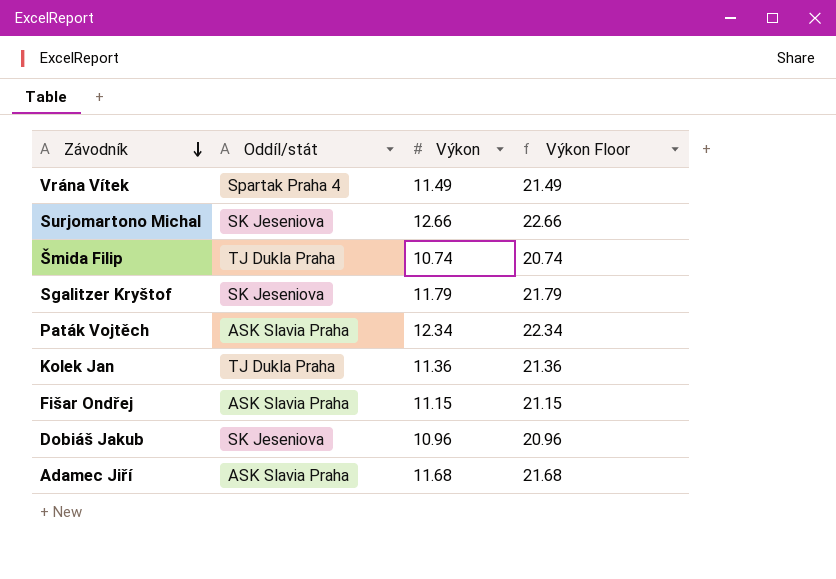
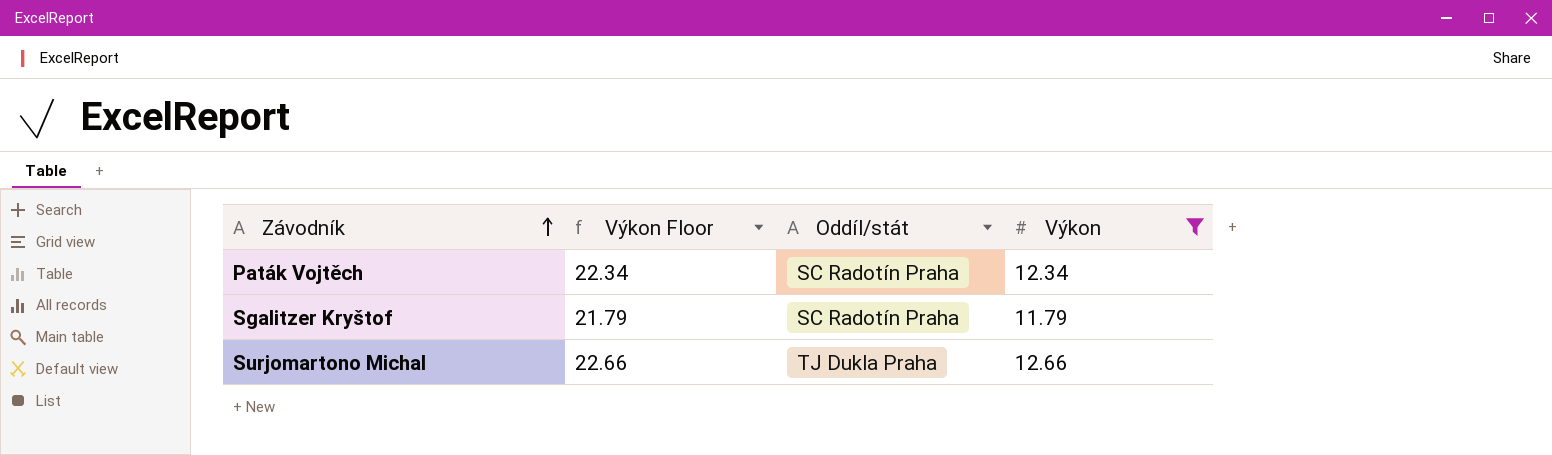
filter: none -> Výkon >= 11.79
row order: Závodník descending -> Závodník ascending
column Výkon Floor | position: 4 -> 2
Paták Vojtěch | Oddíl/stát: ASK Slavia Praha -> SC Radotín Praha
Sgalitzer Kryštof | Oddíl/stát: SK Jeseniova -> SC Radotín Praha
Surjomartono Michal | Oddíl/stát: SK Jeseniova -> TJ Dukla Praha

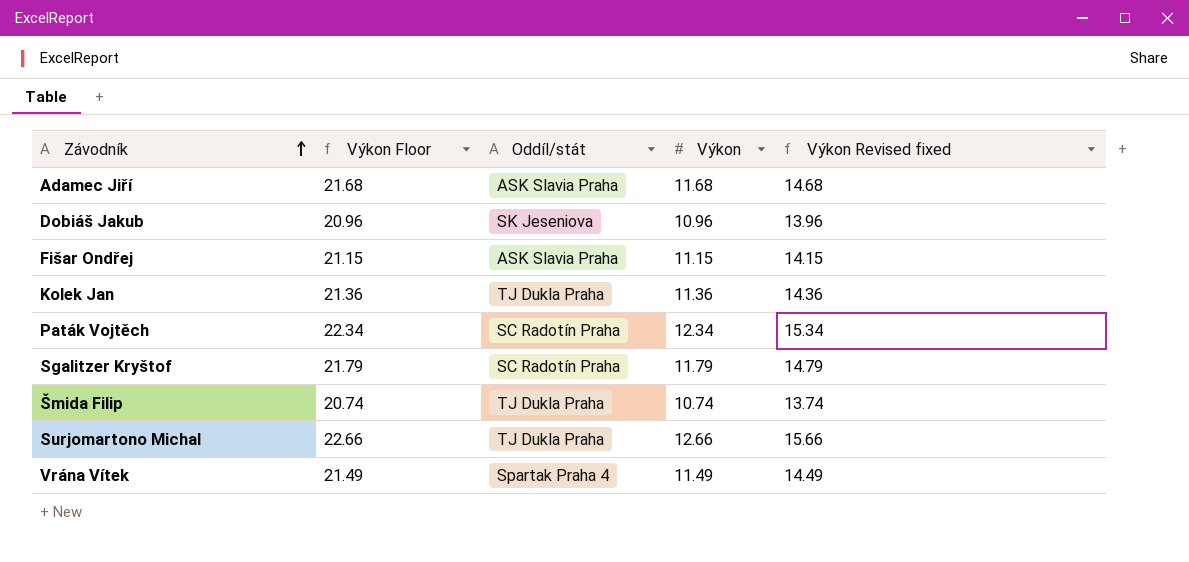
filter: Výkon >= 11.79 -> none
column Výkon Revised fixed | formula: none -> [Výkon] + 3

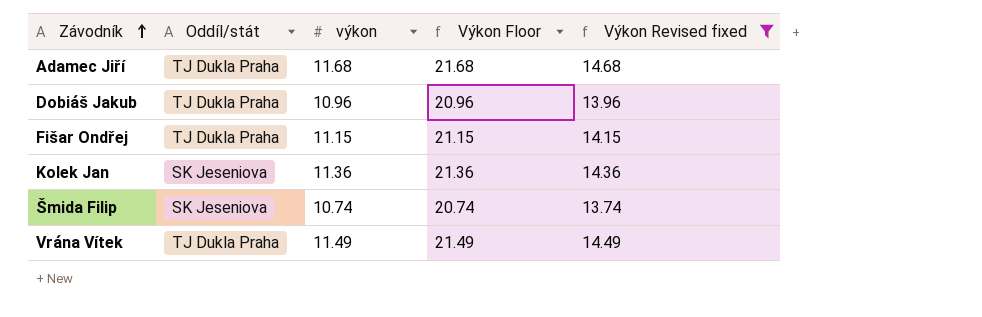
filter: none -> Výkon Revised fixed <= 14.68
column name: Výkon -> výkon
column Výkon Floor | position: 2 -> 4
Adamec Jiří | Oddíl/stát: ASK Slavia Praha -> TJ Dukla Praha
Dobiáš Jakub | Oddíl/stát: SK Jeseniova -> TJ Dukla Praha
Fišar Ondřej | Oddíl/stát: ASK Slavia Praha -> TJ Dukla Praha
Kolek Jan | Oddíl/stát: TJ Dukla Praha -> SK Jeseniova
Šmida Filip | Oddíl/stát: TJ Dukla Praha -> SK Jeseniova
Vrána Vítek | Oddíl/stát: Spartak Praha 4 -> TJ Dukla Praha

